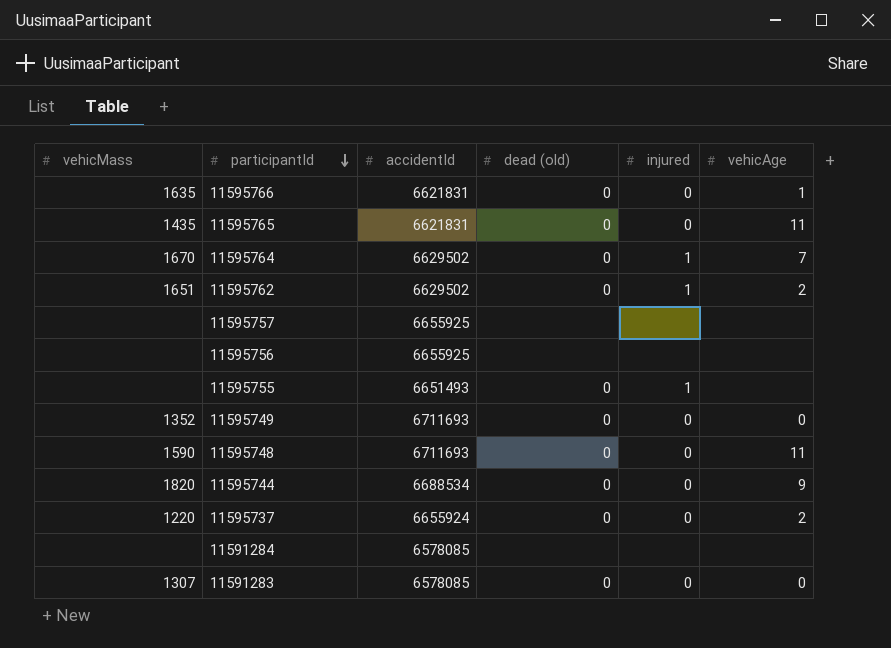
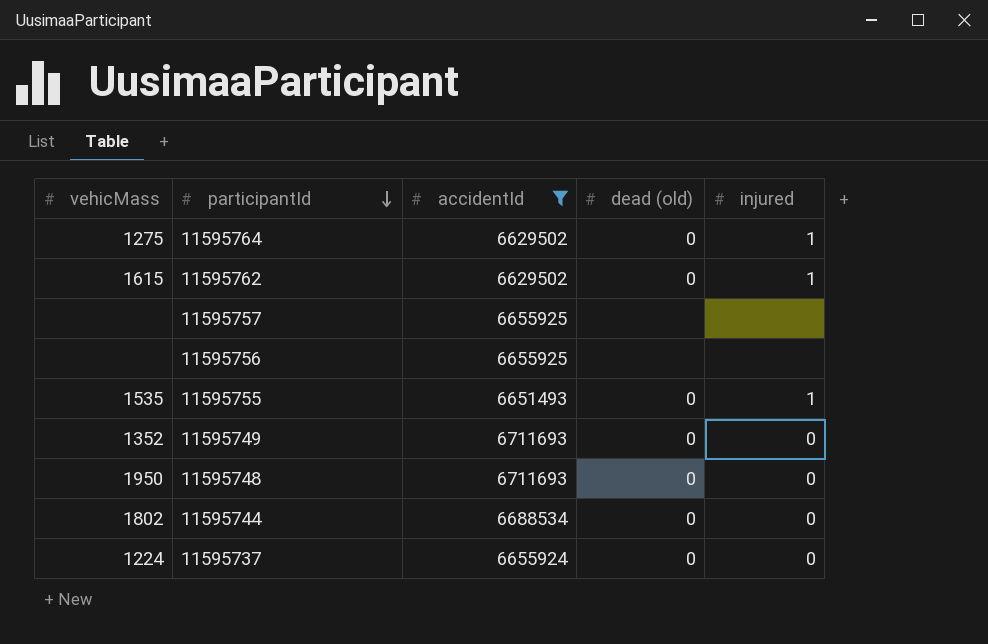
filter: none -> accidentId >= 6629502
column vehicAge | position: 6 -> none
11595764 | vehicMass: 1670 -> 1275
11595762 | vehicMass: 1651 -> 1615
11595755 | vehicMass: none -> 1535
11595748 | vehicMass: 1590 -> 1950
11595744 | vehicMass: 1820 -> 1802
11595737 | vehicMass: 1220 -> 1224

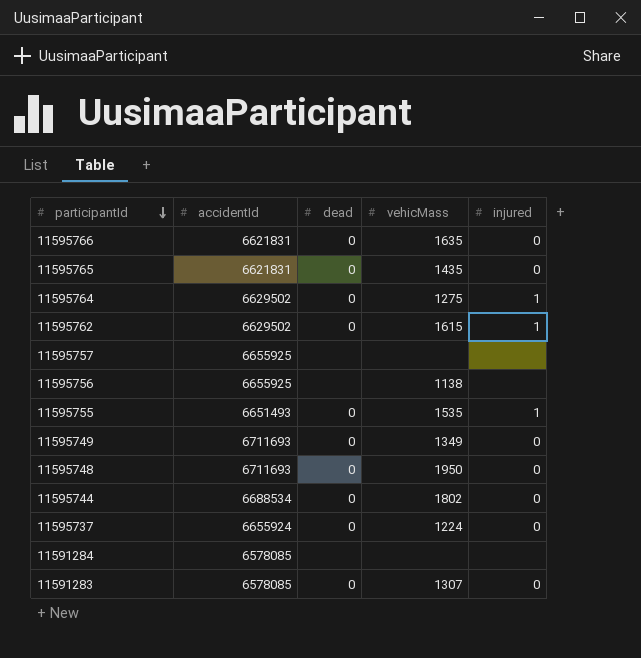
filter: accidentId >= 6629502 -> none
column name: dead (old) -> dead
column vehicMass | position: 1 -> 4
11595756 | vehicMass: none -> 1138
11595749 | vehicMass: 1352 -> 1349

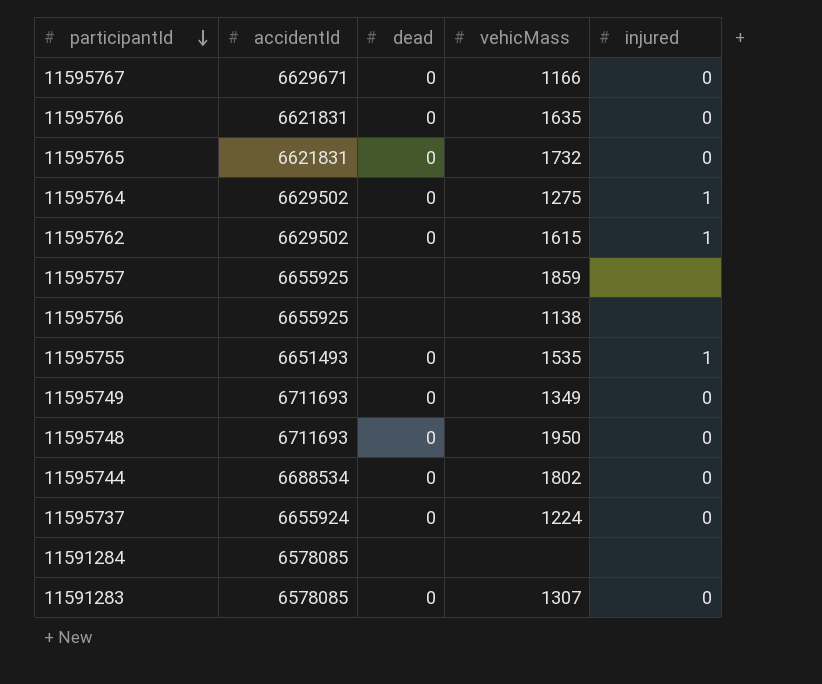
row 11595767: none -> 6629671 | 0 | 1166 | 0
11595765 | vehicMass: 1435 -> 1732
11595757 | vehicMass: none -> 1859

